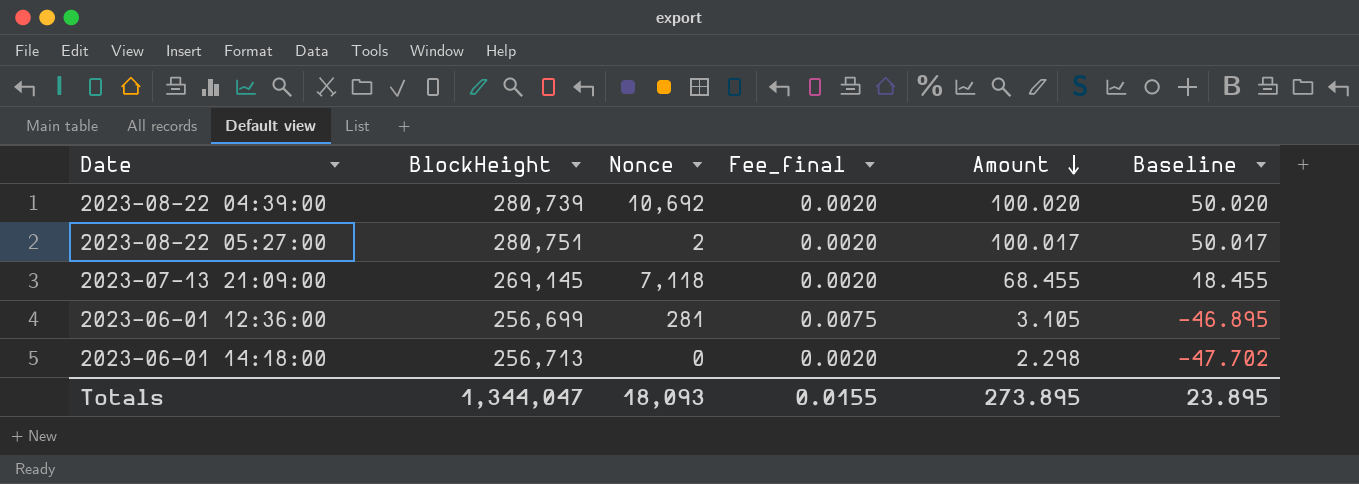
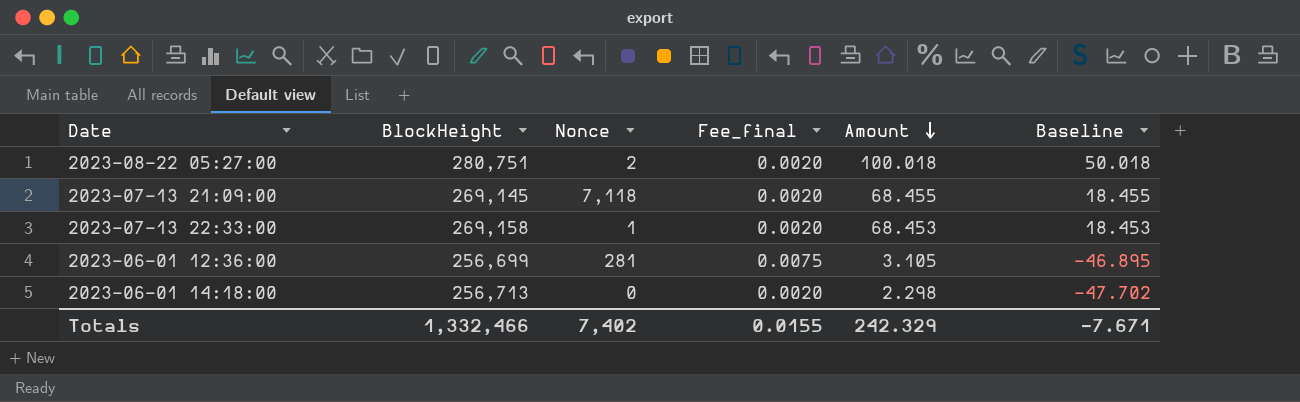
row 2023-08-22 04:39:00: 280,739 | 10,692 | 0.0020 | 100.020 | 50.020 -> none
2023-08-22 05:27:00 | Amount: 100.017 -> 100.018
2023-08-22 05:27:00 | Baseline: 50.017 -> 50.018
row 2023-07-13 22:33:00: none -> 269,158 | 1 | 0.0020 | 68.453 | 18.453
Totals | BlockHeight: 1,344,047 -> 1,332,466
Totals | Nonce: 18,093 -> 7,402
Totals | Amount: 273.895 -> 242.329
Totals | Baseline: 23.895 -> -7.671

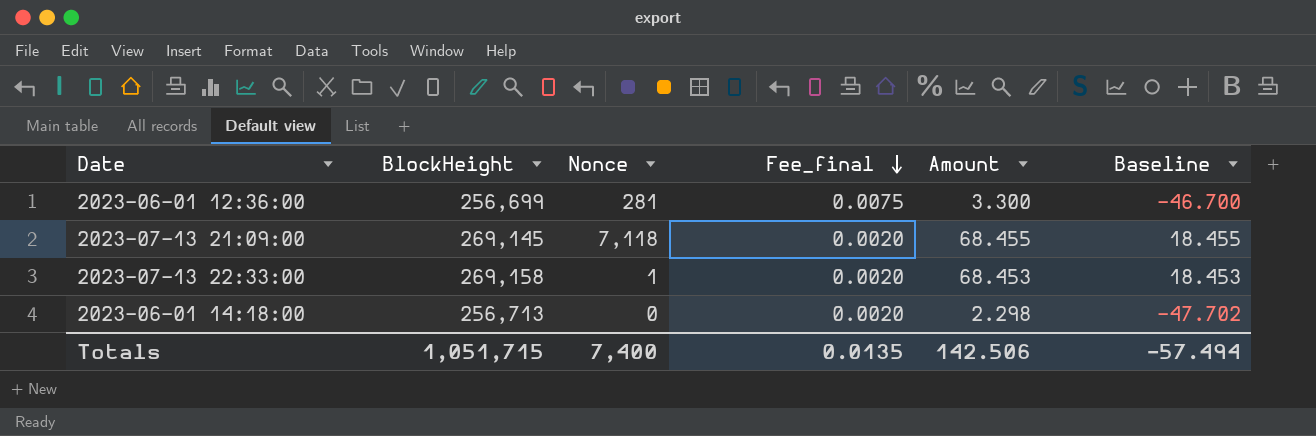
row order: Amount descending -> Fee_final descending
row 2023-08-22 05:27:00: 280,751 | 2 | 0.0020 | 100.018 | 50.018 -> none
2023-06-01 12:36:00 | Amount: 3.105 -> 3.300
2023-06-01 12:36:00 | Baseline: -46.895 -> -46.700
Totals | BlockHeight: 1,332,466 -> 1,051,715
Totals | Nonce: 7,402 -> 7,400
Totals | Fee_final: 0.0155 -> 0.0135
Totals | Amount: 242.329 -> 142.506
Totals | Baseline: -7.671 -> -57.494

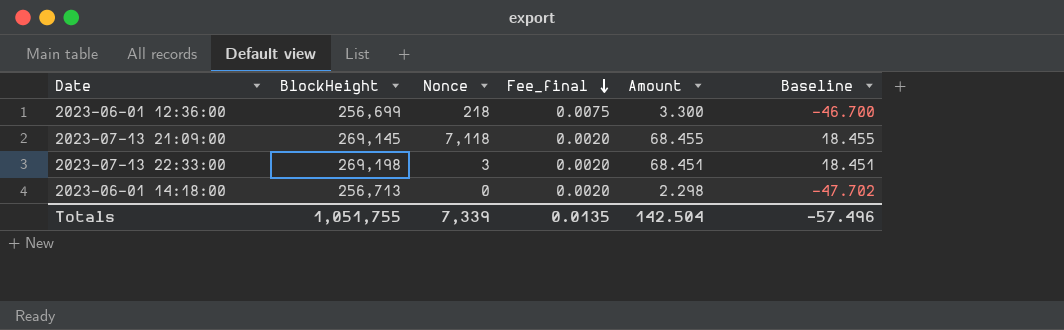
2023-06-01 12:36:00 | Nonce: 281 -> 218
2023-07-13 22:33:00 | BlockHeight: 269,158 -> 269,198
2023-07-13 22:33:00 | Nonce: 1 -> 3
2023-07-13 22:33:00 | Amount: 68.453 -> 68.451
2023-07-13 22:33:00 | Baseline: 18.453 -> 18.451
Totals | BlockHeight: 1,051,715 -> 1,051,755
Totals | Nonce: 7,400 -> 7,339
Totals | Amount: 142.506 -> 142.504
Totals | Baseline: -57.494 -> -57.496

